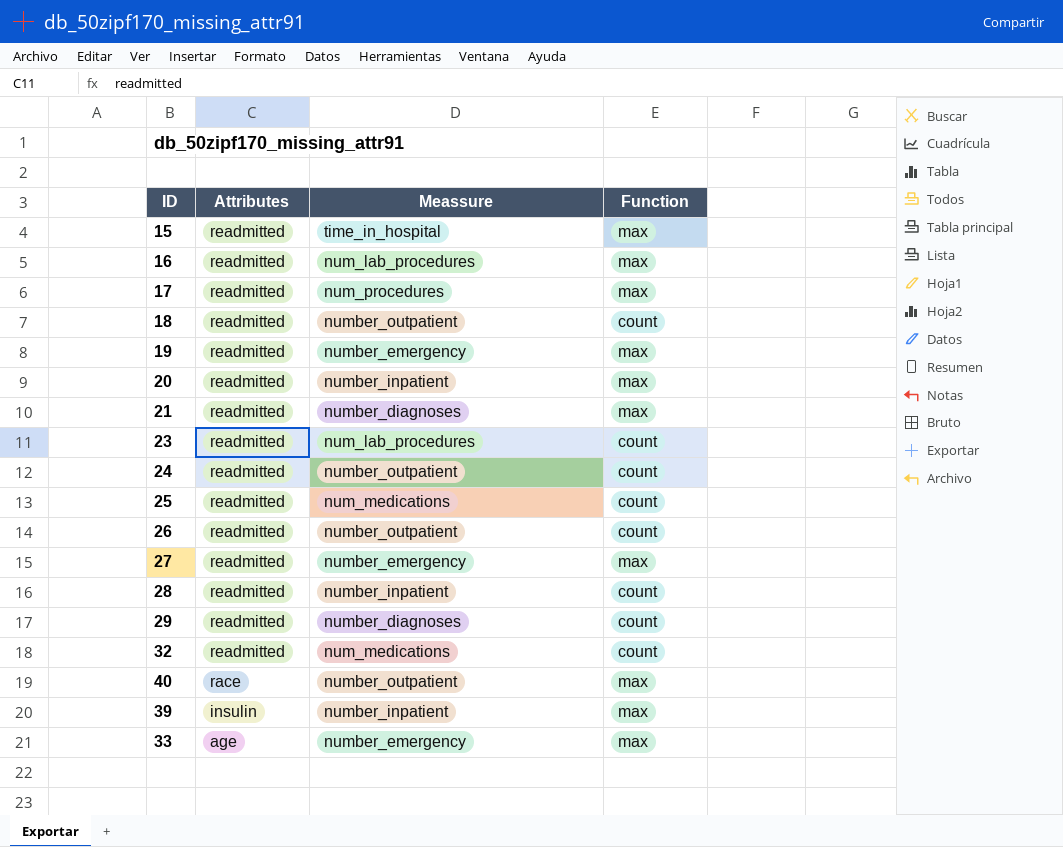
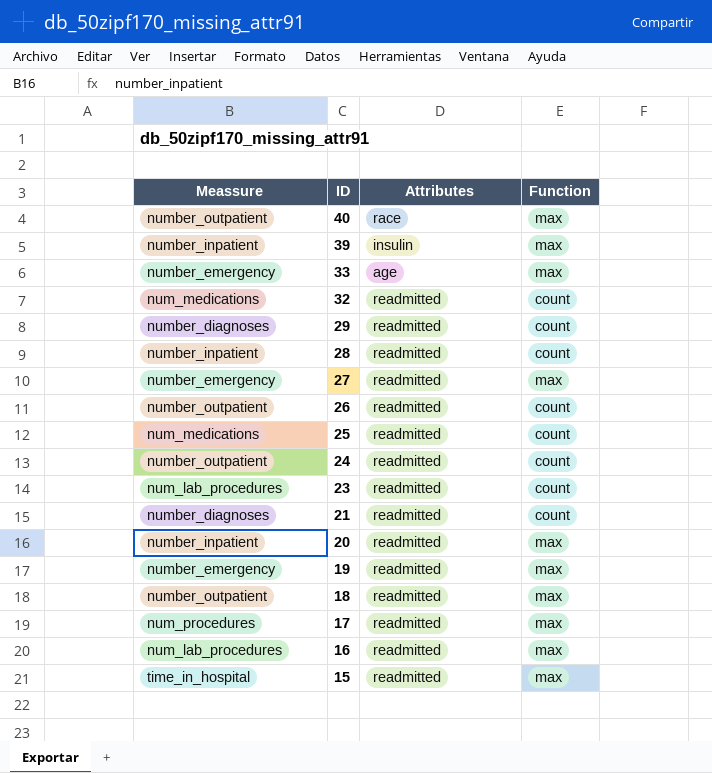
row order: Attributes descending -> ID descending
column Meassure | position: 3 -> 1
21 | Function: max -> count
18 | Function: count -> max

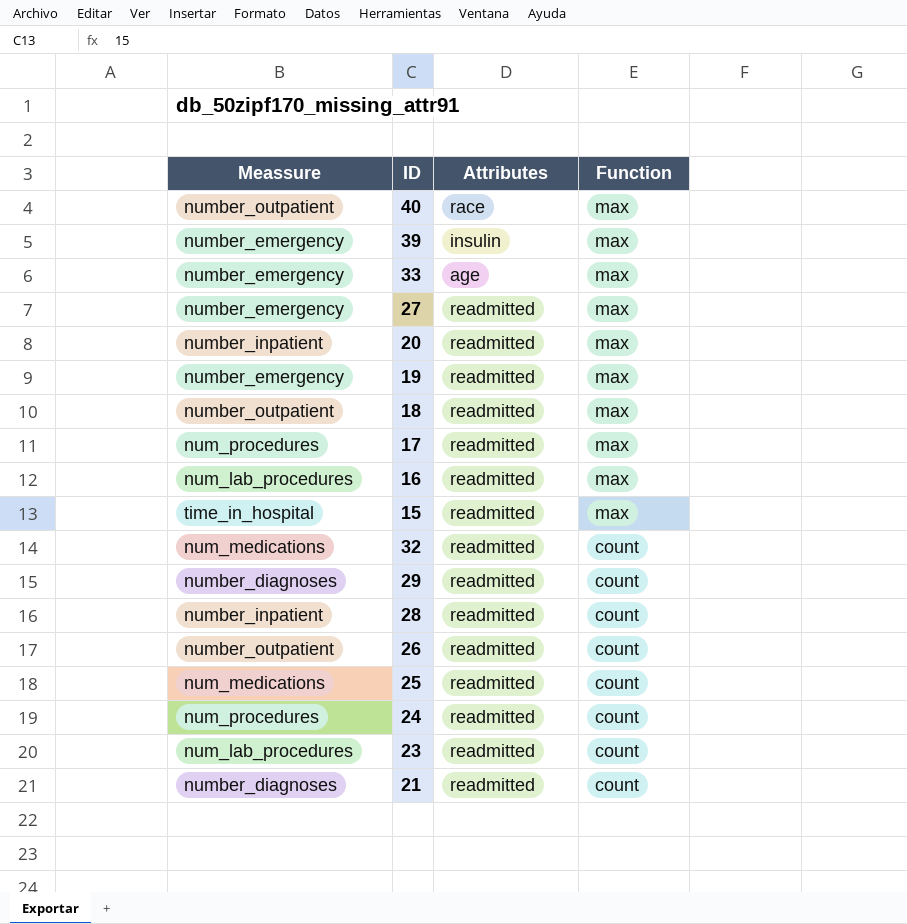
row order: ID descending -> Function descending
39 | Meassure: number_inpatient -> number_emergency
24 | Meassure: number_outpatient -> num_procedures

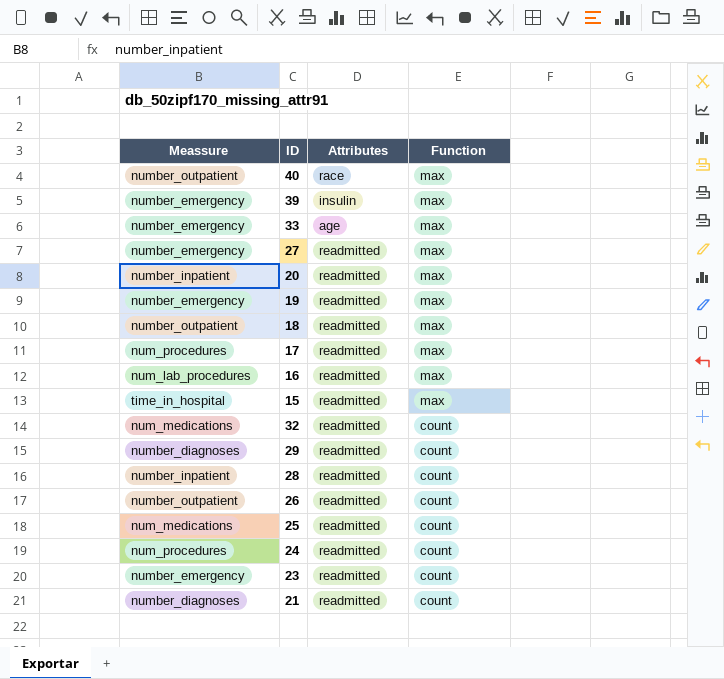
23 | Meassure: num_lab_procedures -> number_emergency

